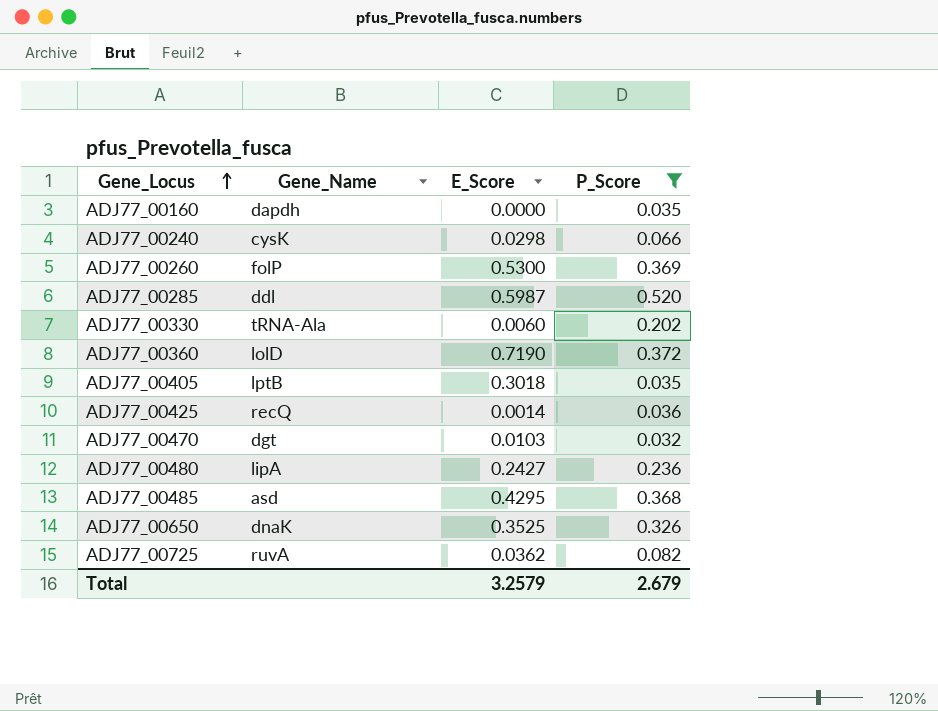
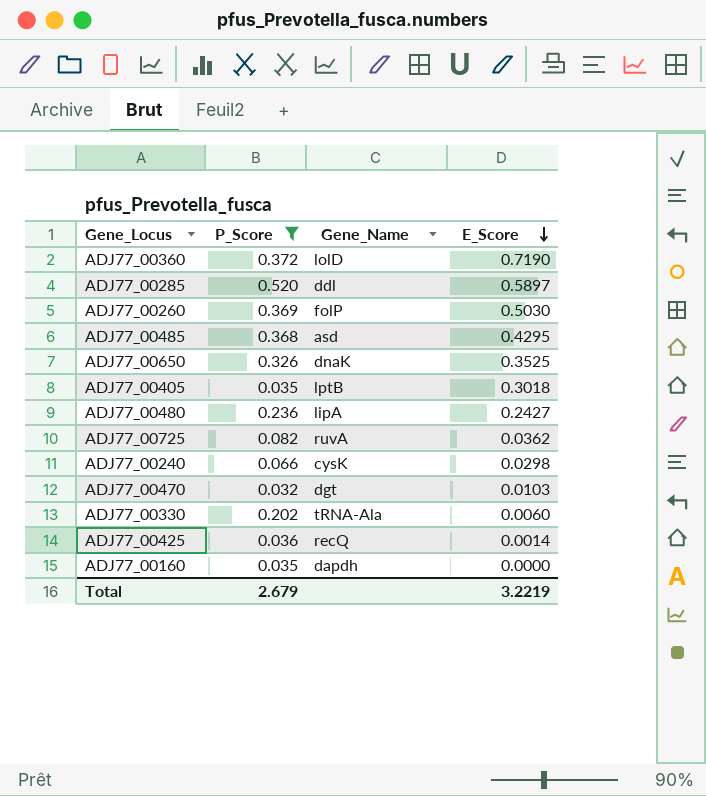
row order: Gene_Locus ascending -> E_Score descending
column P_Score | position: 4 -> 2
ADJ77_00285 | E_Score: 0.5987 -> 0.5897
ADJ77_00260 | E_Score: 0.5300 -> 0.5030
Total | E_Score: 3.2579 -> 3.2219

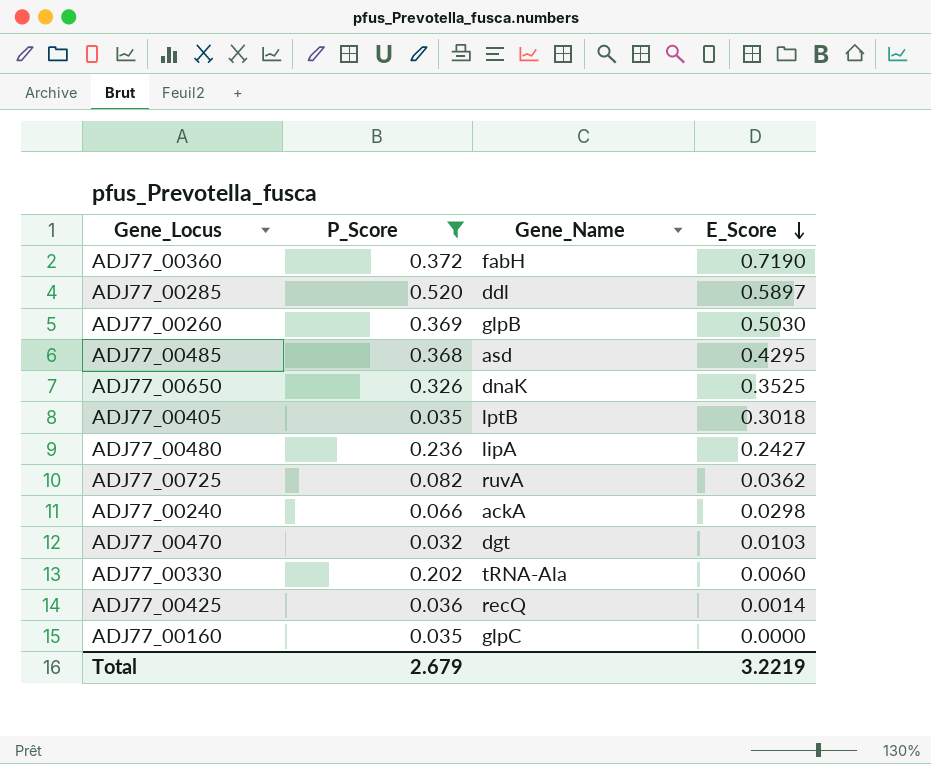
ADJ77_00360 | Gene_Name: lolD -> fabH
ADJ77_00260 | Gene_Name: folP -> glpB
ADJ77_00240 | Gene_Name: cysK -> ackA
ADJ77_00160 | Gene_Name: dapdh -> glpC

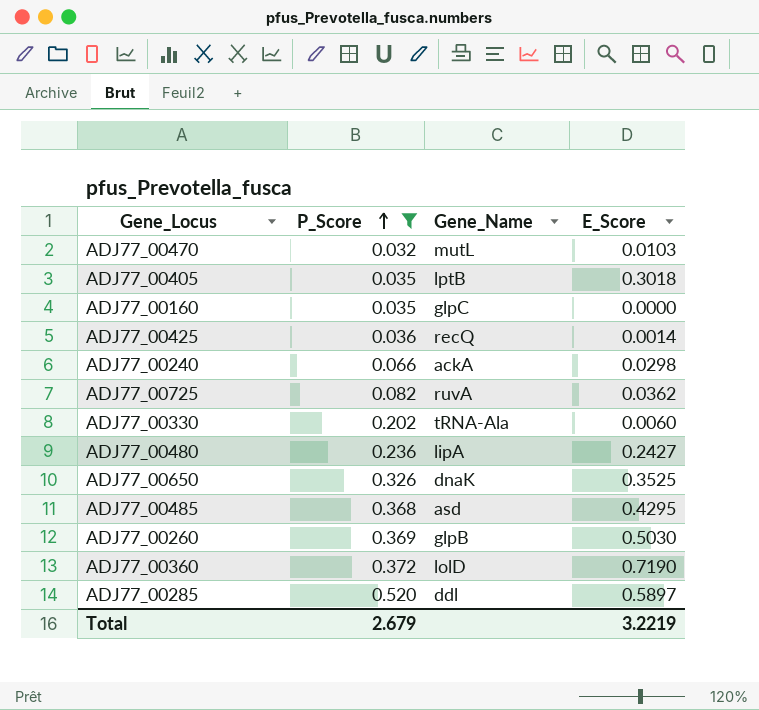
row order: E_Score descending -> P_Score ascending
ADJ77_00470 | Gene_Name: dgt -> mutL
ADJ77_00360 | Gene_Name: fabH -> lolD

